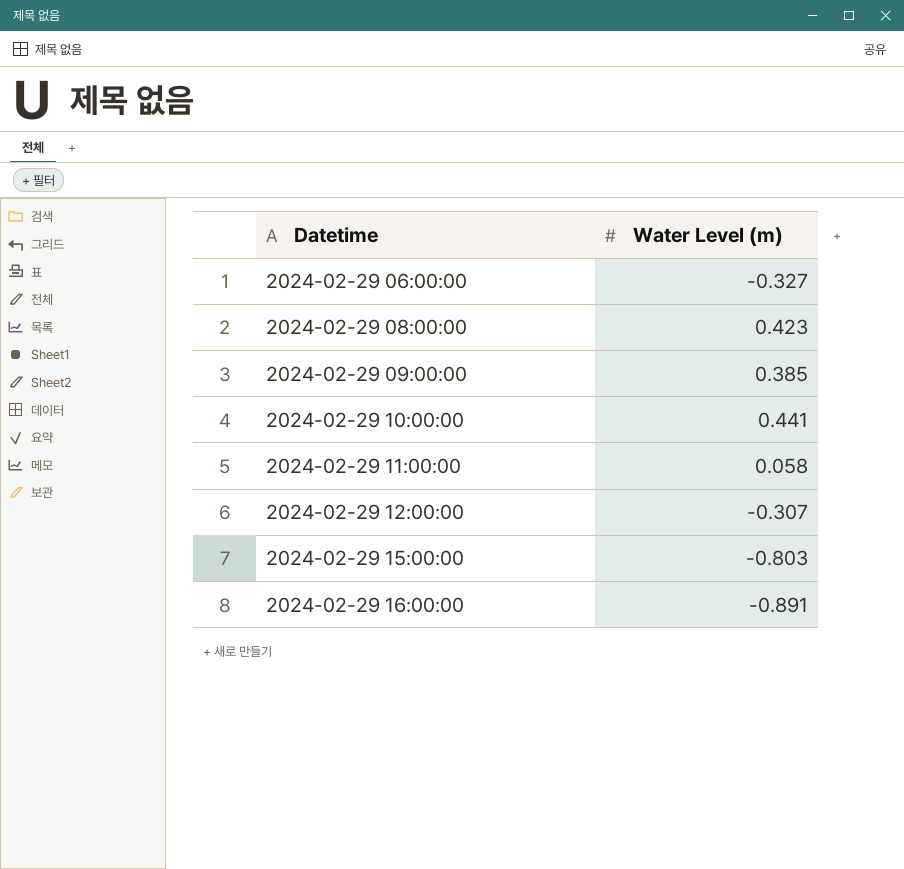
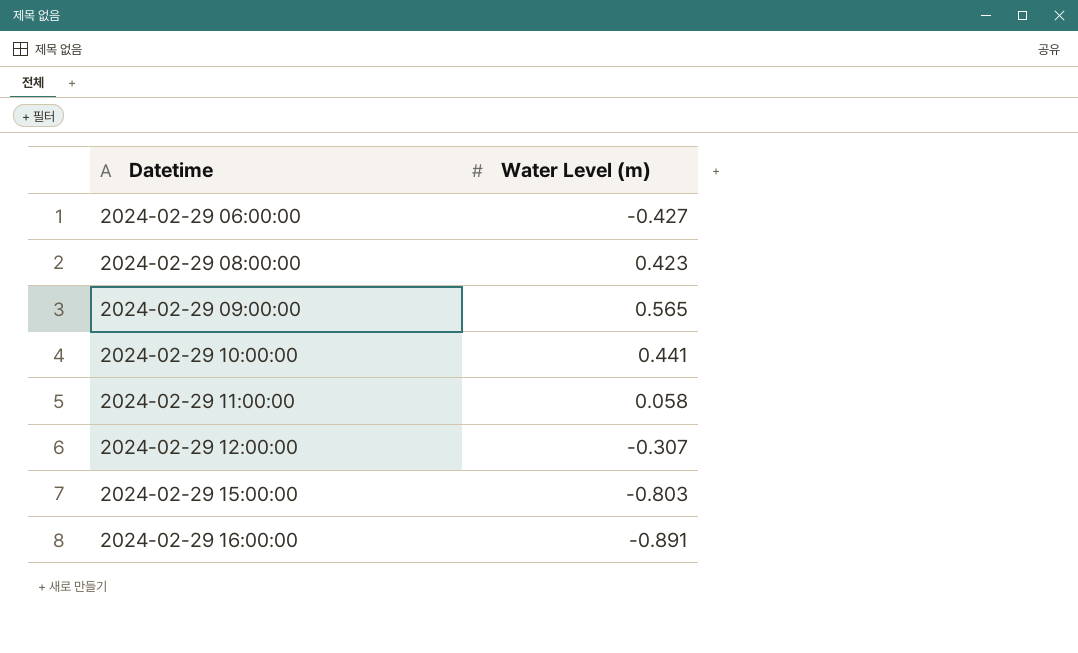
2024-02-29 06:00:00 | Water Level (m): -0.327 -> -0.427
2024-02-29 09:00:00 | Water Level (m): 0.385 -> 0.565

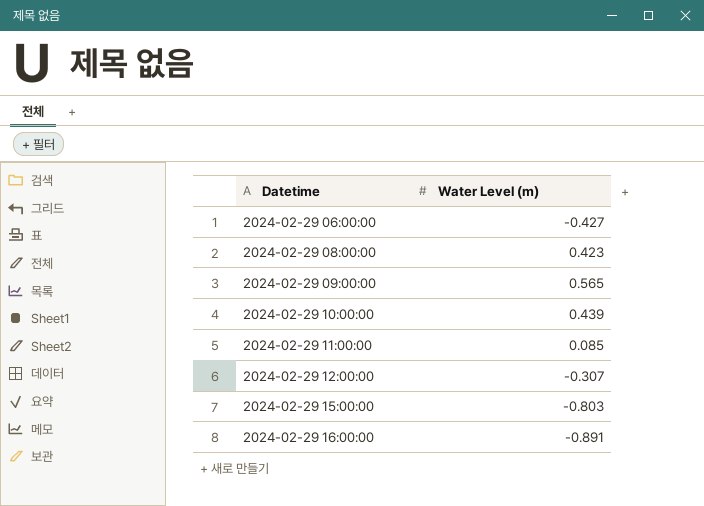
2024-02-29 10:00:00 | Water Level (m): 0.441 -> 0.439
2024-02-29 11:00:00 | Water Level (m): 0.058 -> 0.085

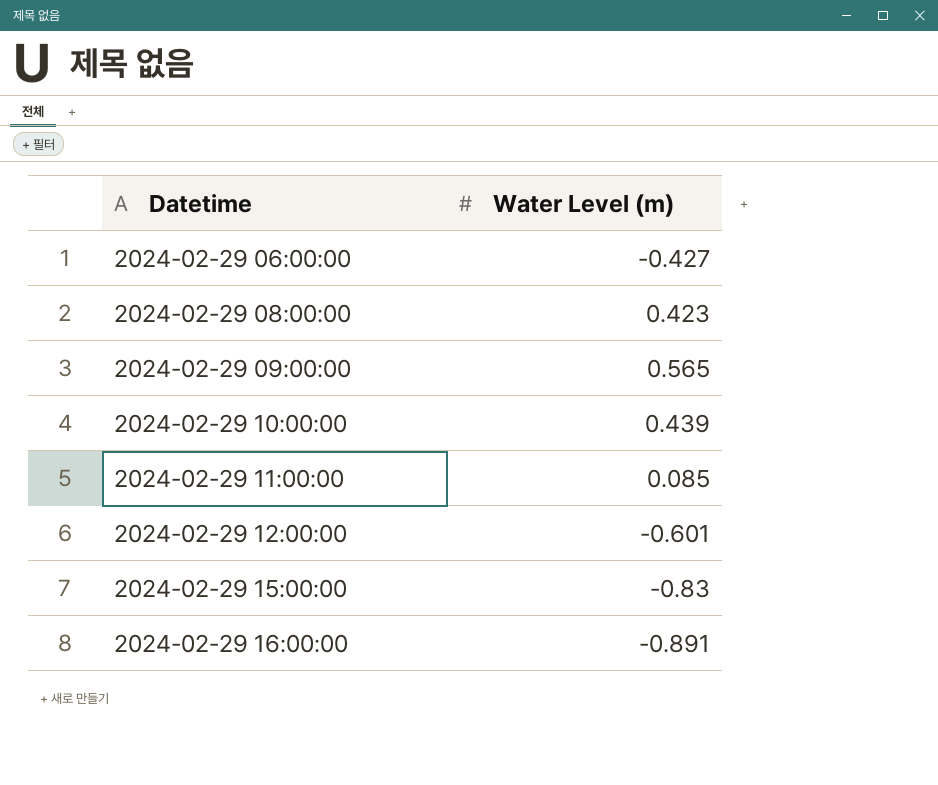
2024-02-29 12:00:00 | Water Level (m): -0.307 -> -0.601
2024-02-29 15:00:00 | Water Level (m): -0.803 -> -0.83

